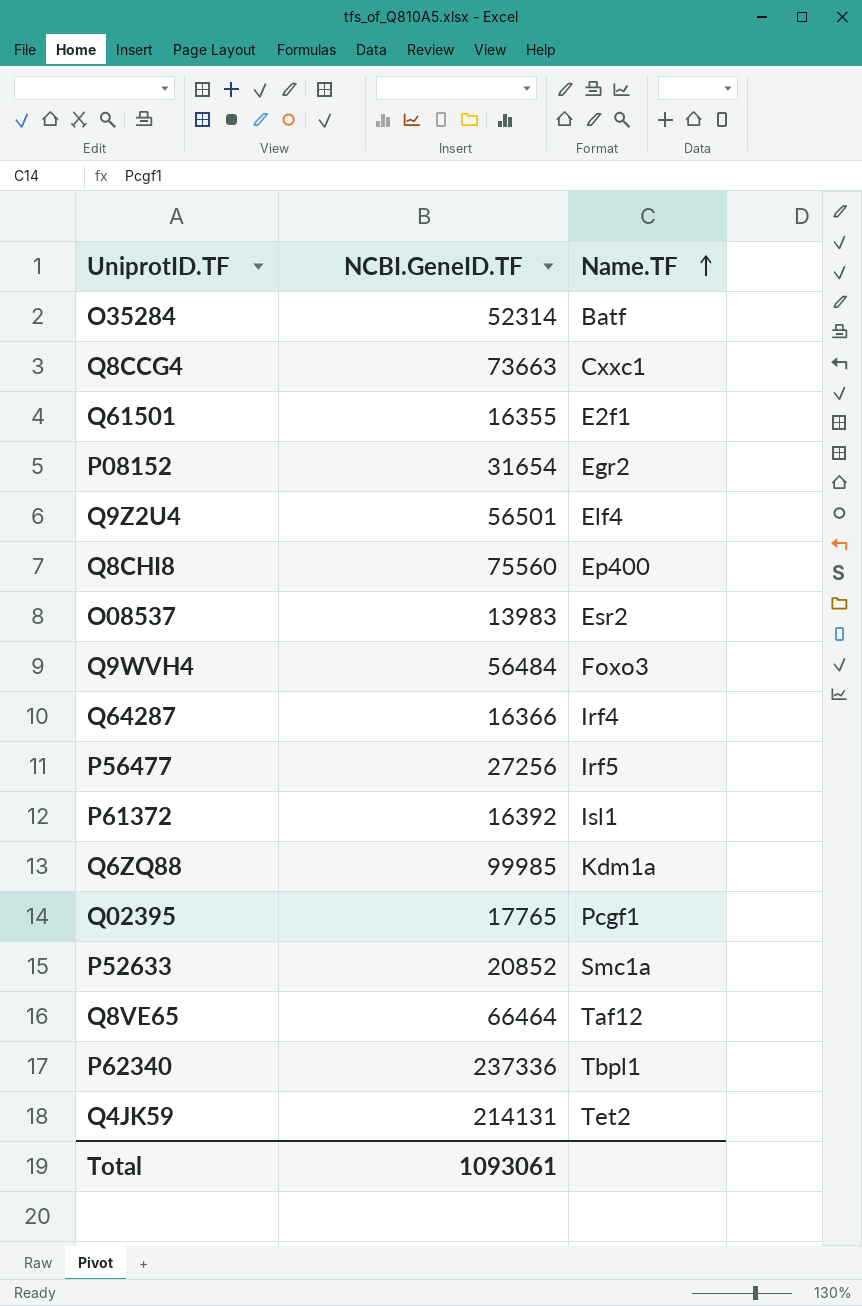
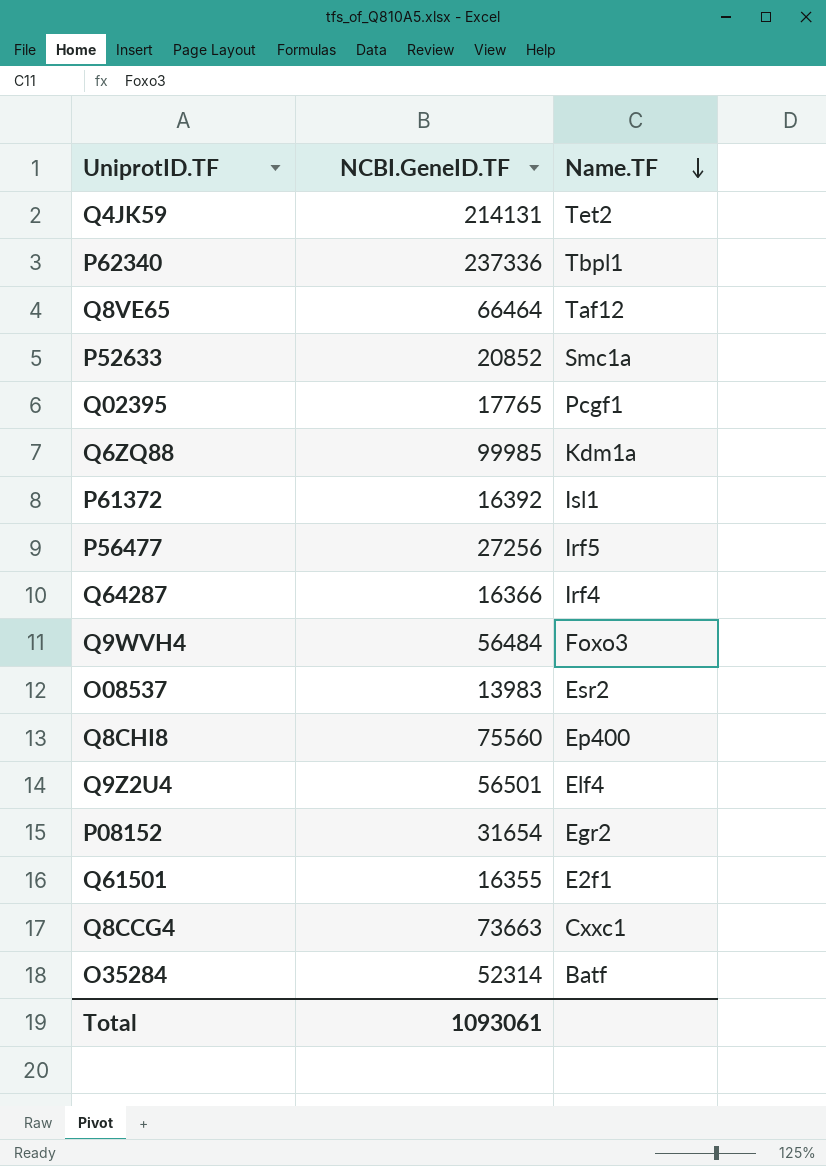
row order: Name.TF ascending -> Name.TF descending

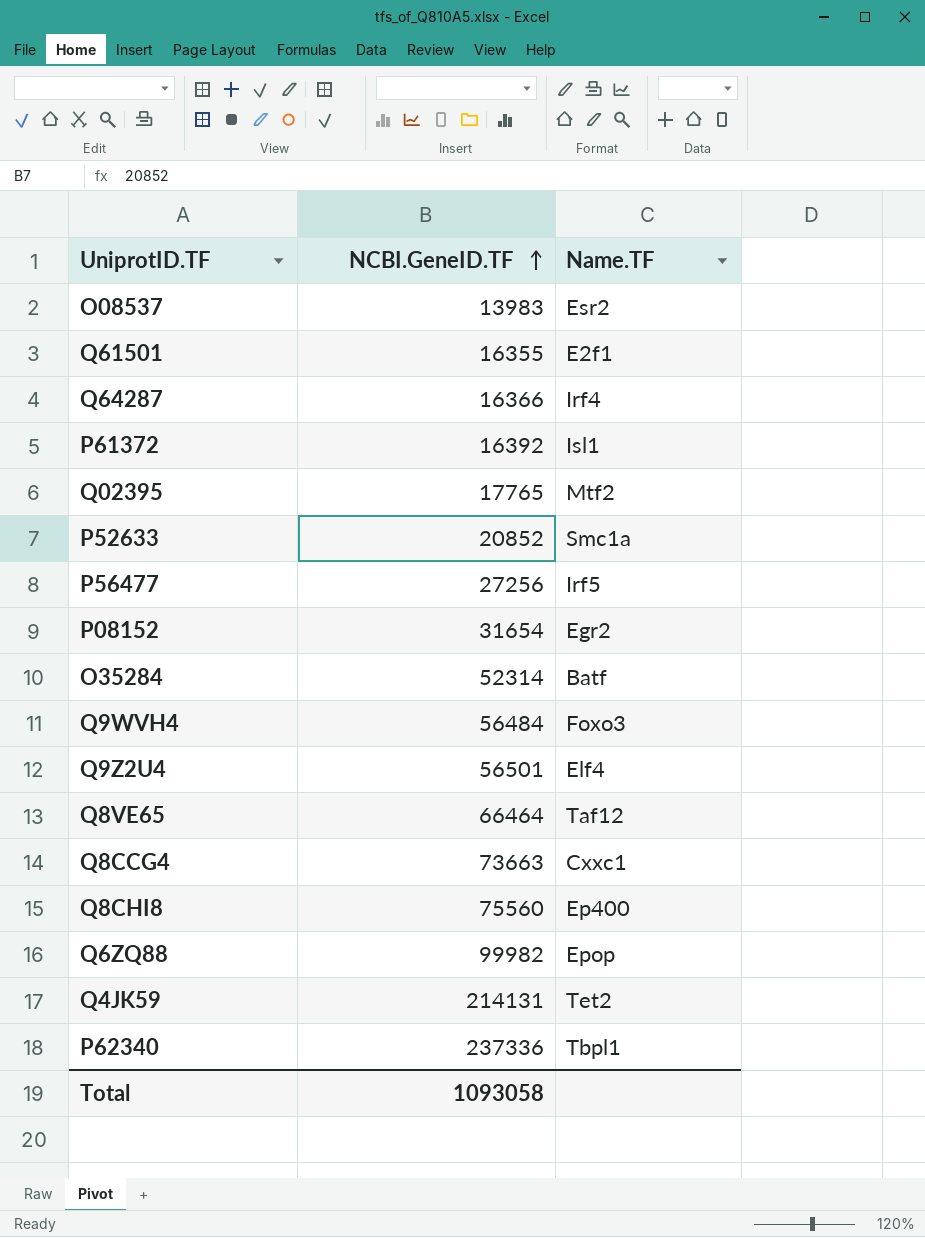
row order: Name.TF descending -> NCBI.GeneID.TF ascending
Q02395 | Name.TF: Pcgf1 -> Mtf2
Q6ZQ88 | NCBI.GeneID.TF: 99985 -> 99982
Q6ZQ88 | Name.TF: Kdm1a -> Epop
Total | NCBI.GeneID.TF: 1093061 -> 1093058

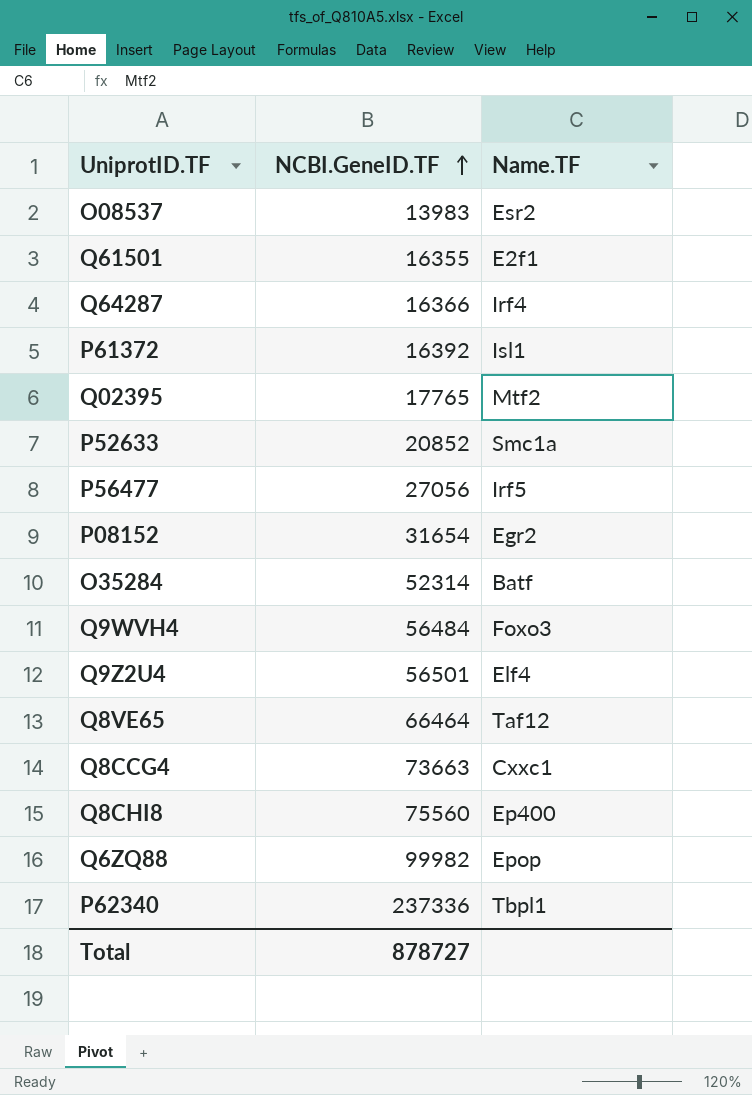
row Q4JK59: 214131 | Tet2 -> none
P56477 | NCBI.GeneID.TF: 27256 -> 27056
Total | NCBI.GeneID.TF: 1093058 -> 878727

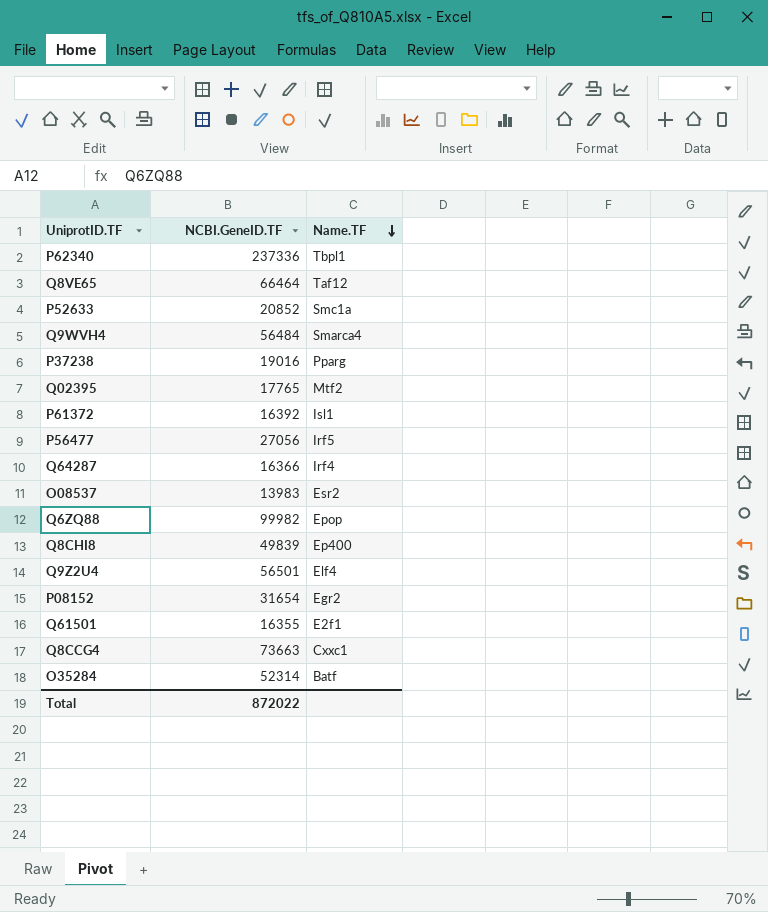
row order: NCBI.GeneID.TF ascending -> Name.TF descending
Q9WVH4 | Name.TF: Foxo3 -> Smarca4
row P37238: none -> 19016 | Pparg
Q8CHI8 | NCBI.GeneID.TF: 75560 -> 49839
Total | NCBI.GeneID.TF: 878727 -> 872022

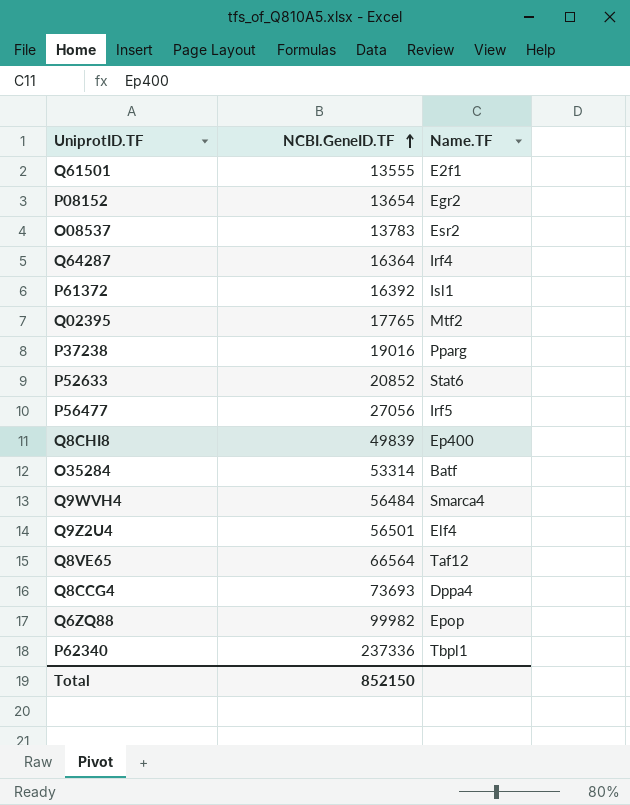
row order: Name.TF descending -> NCBI.GeneID.TF ascending
Q61501 | NCBI.GeneID.TF: 16355 -> 13555
P08152 | NCBI.GeneID.TF: 31654 -> 13654
O08537 | NCBI.GeneID.TF: 13983 -> 13783
Q64287 | NCBI.GeneID.TF: 16366 -> 16364
P52633 | Name.TF: Smc1a -> Stat6
O35284 | NCBI.GeneID.TF: 52314 -> 53314
Q8VE65 | NCBI.GeneID.TF: 66464 -> 66564
Q8CCG4 | NCBI.GeneID.TF: 73663 -> 73693
Q8CCG4 | Name.TF: Cxxc1 -> Dppa4
Total | NCBI.GeneID.TF: 872022 -> 852150

